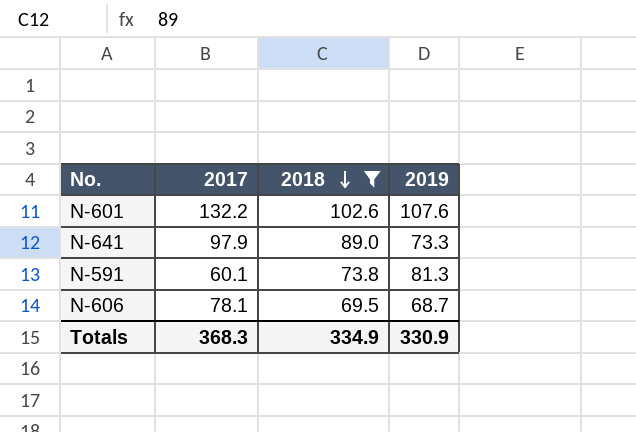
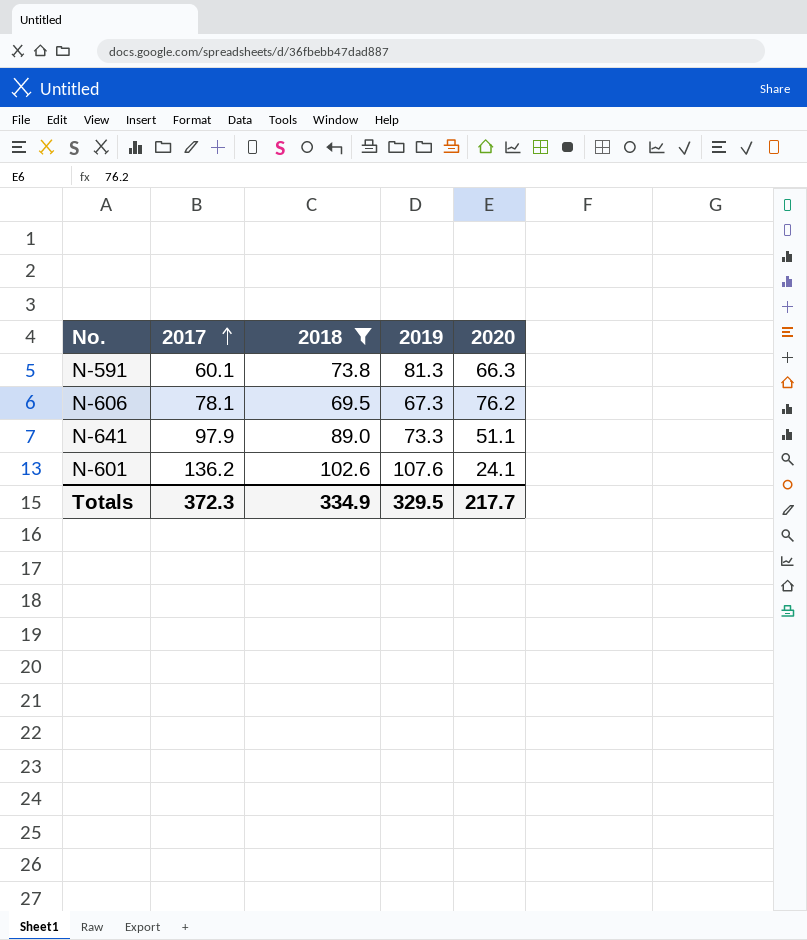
row order: 2018 descending -> 2017 ascending
column 2020 | position: none -> 5
N-606 | 2019: 68.7 -> 67.3
N-601 | 2017: 132.2 -> 136.2
Totals | 2017: 368.3 -> 372.3
Totals | 2019: 330.9 -> 329.5

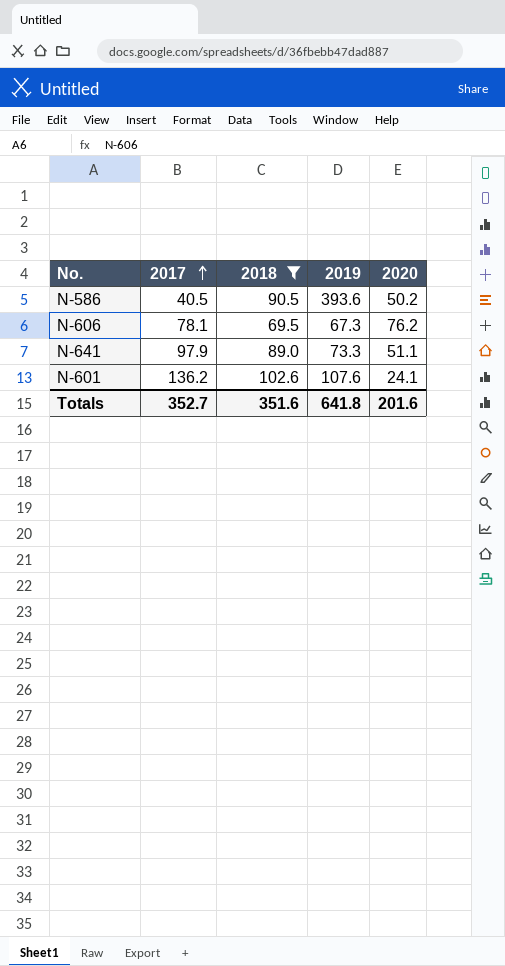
row N-591: 60.1 | 73.8 | 81.3 | 66.3 -> none
row N-586: none -> 40.5 | 90.5 | 393.6 | 50.2
Totals | 2017: 372.3 -> 352.7
Totals | 2018: 334.9 -> 351.6
Totals | 2019: 329.5 -> 641.8
Totals | 2020: 217.7 -> 201.6

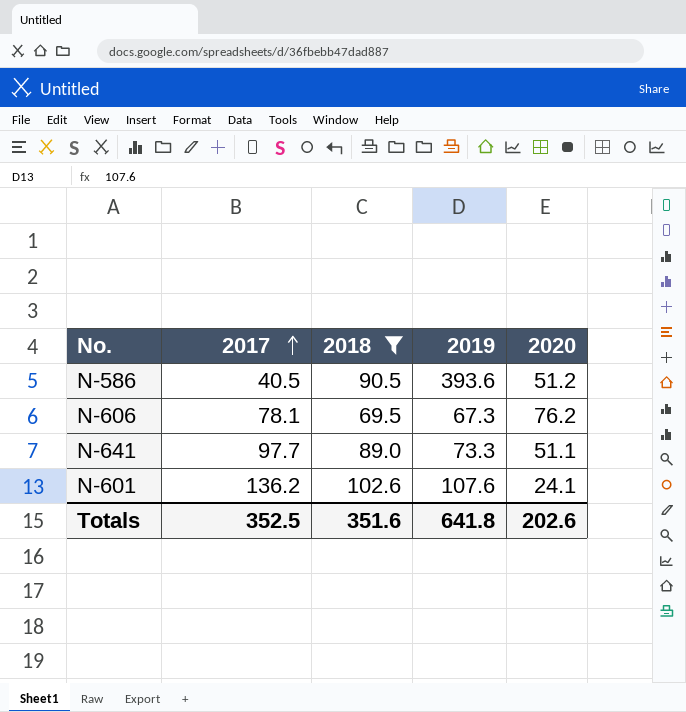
N-586 | 2020: 50.2 -> 51.2
N-641 | 2017: 97.9 -> 97.7
Totals | 2017: 352.7 -> 352.5
Totals | 2020: 201.6 -> 202.6

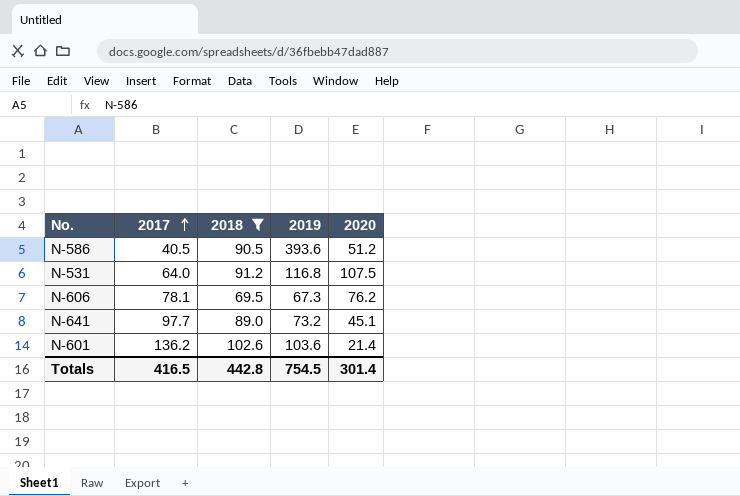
row N-531: none -> 64.0 | 91.2 | 116.8 | 107.5
N-641 | 2019: 73.3 -> 73.2
N-641 | 2020: 51.1 -> 45.1
N-601 | 2019: 107.6 -> 103.6
N-601 | 2020: 24.1 -> 21.4
Totals | 2017: 352.5 -> 416.5
Totals | 2018: 351.6 -> 442.8
Totals | 2019: 641.8 -> 754.5
Totals | 2020: 202.6 -> 301.4

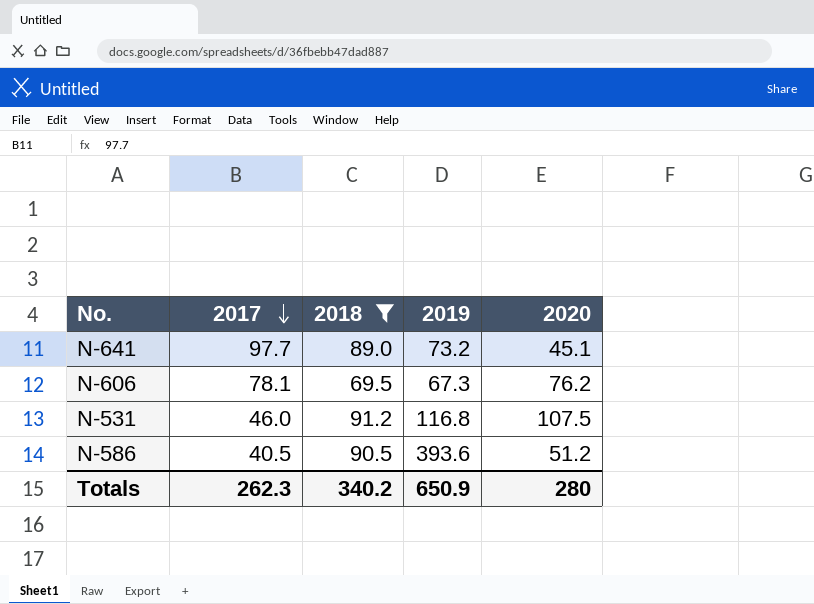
row order: 2017 ascending -> 2017 descending
row N-601: 136.2 | 102.6 | 103.6 | 21.4 -> none
N-531 | 2017: 64.0 -> 46.0
Totals | 2017: 416.5 -> 262.3
Totals | 2018: 442.8 -> 340.2
Totals | 2019: 754.5 -> 650.9
Totals | 2020: 301.4 -> 280

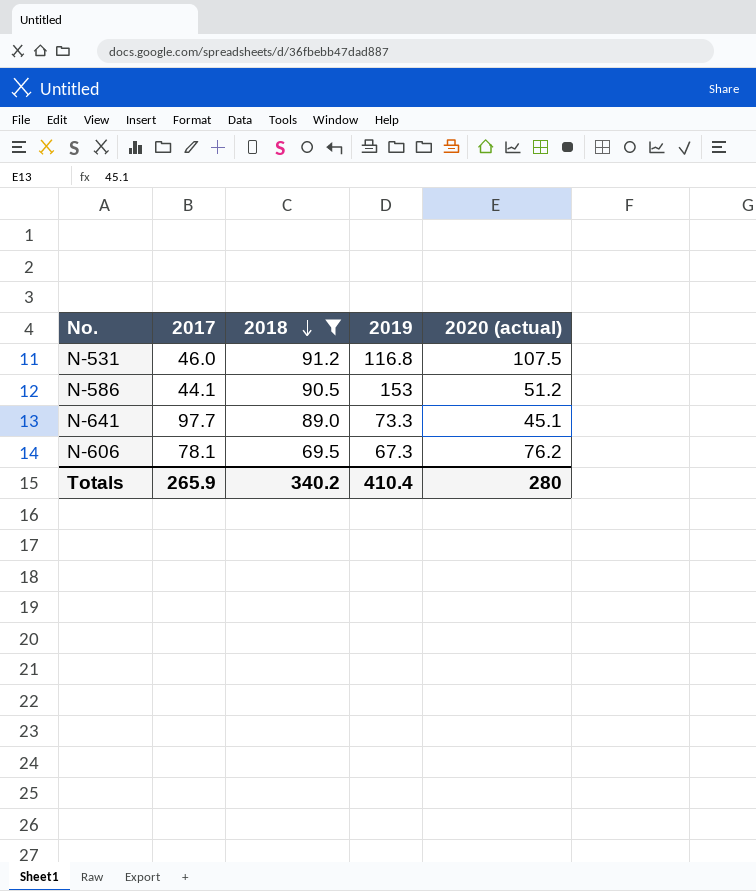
row order: 2017 descending -> 2018 descending
column name: 2020 -> 2020 (actual)
N-586 | 2017: 40.5 -> 44.1
N-586 | 2019: 393.6 -> 153
N-641 | 2019: 73.2 -> 73.3
Totals | 2017: 262.3 -> 265.9
Totals | 2019: 650.9 -> 410.4

